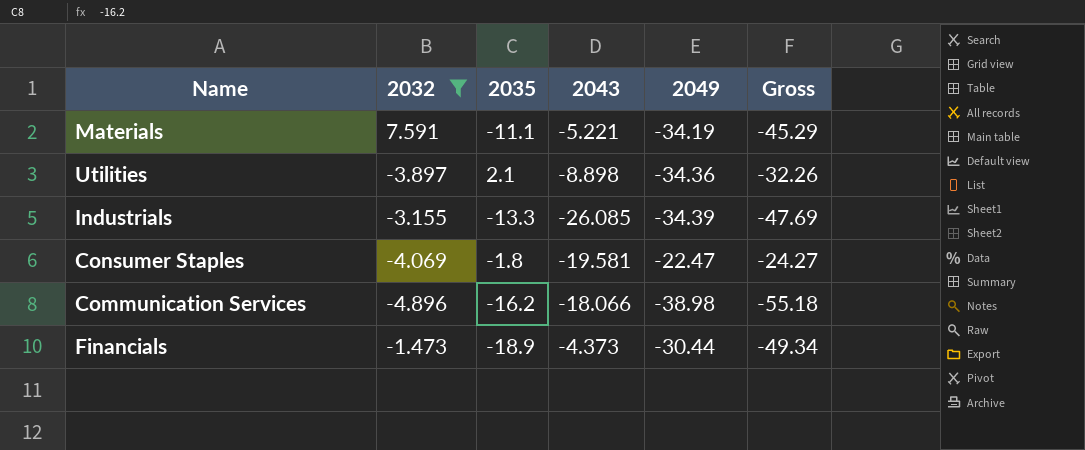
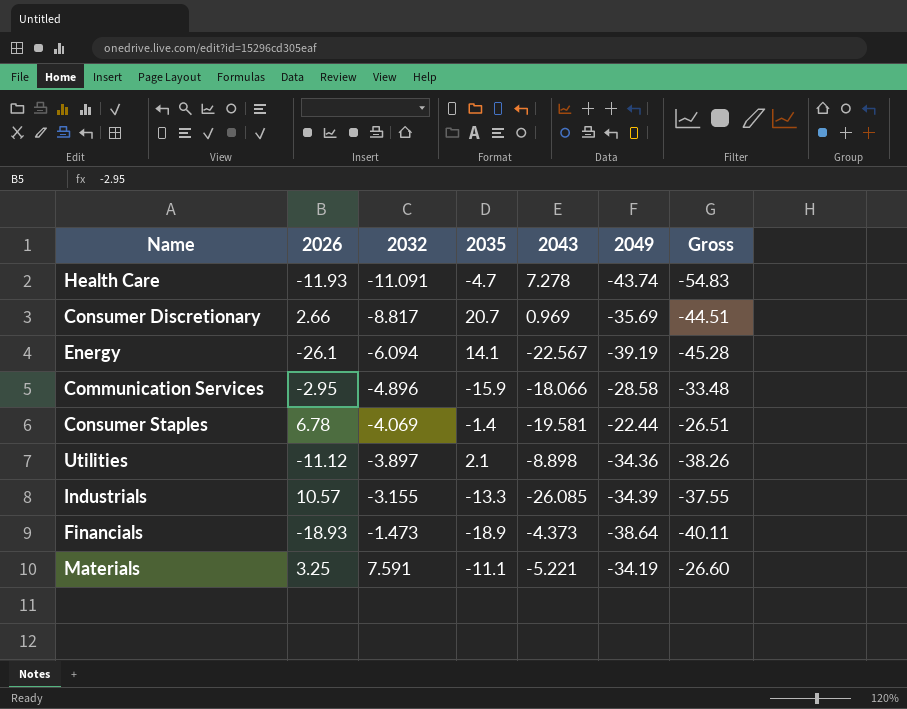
filter: 2032 >= -4.896 -> none
row order: none -> 2032 ascending
column 2026 | position: none -> 2
column Gross | formula: [2035] + [2049] -> [2032] + [2049]
Communication Services | 2035: -16.2 -> -15.9
Communication Services | 2049: -38.98 -> -28.58
Consumer Staples | 2035: -1.8 -> -1.4
Consumer Staples | 2049: -22.47 -> -22.44
Financials | 2049: -30.44 -> -38.64

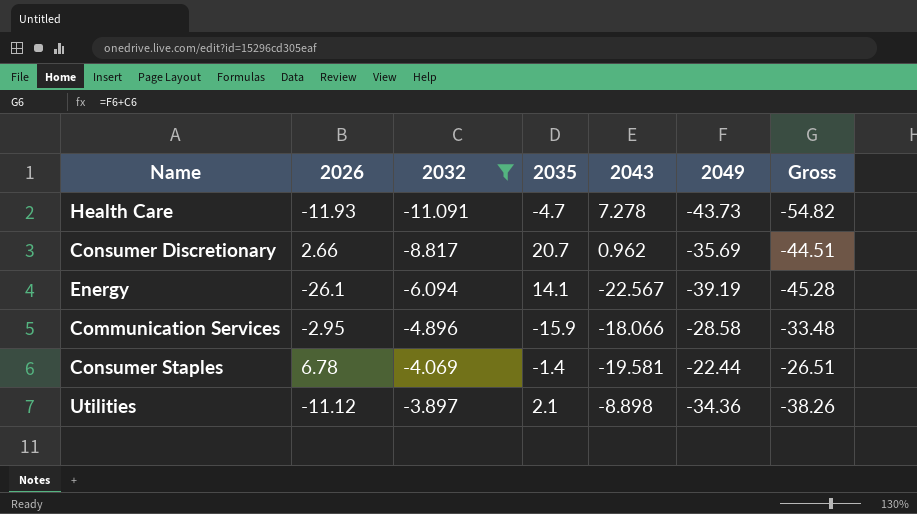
filter: none -> 2032 <= -3.897
Health Care | 2049: -43.74 -> -43.73
Health Care | Gross: -54.83 -> -54.82
Consumer Discretionary | 2043: 0.969 -> 0.962

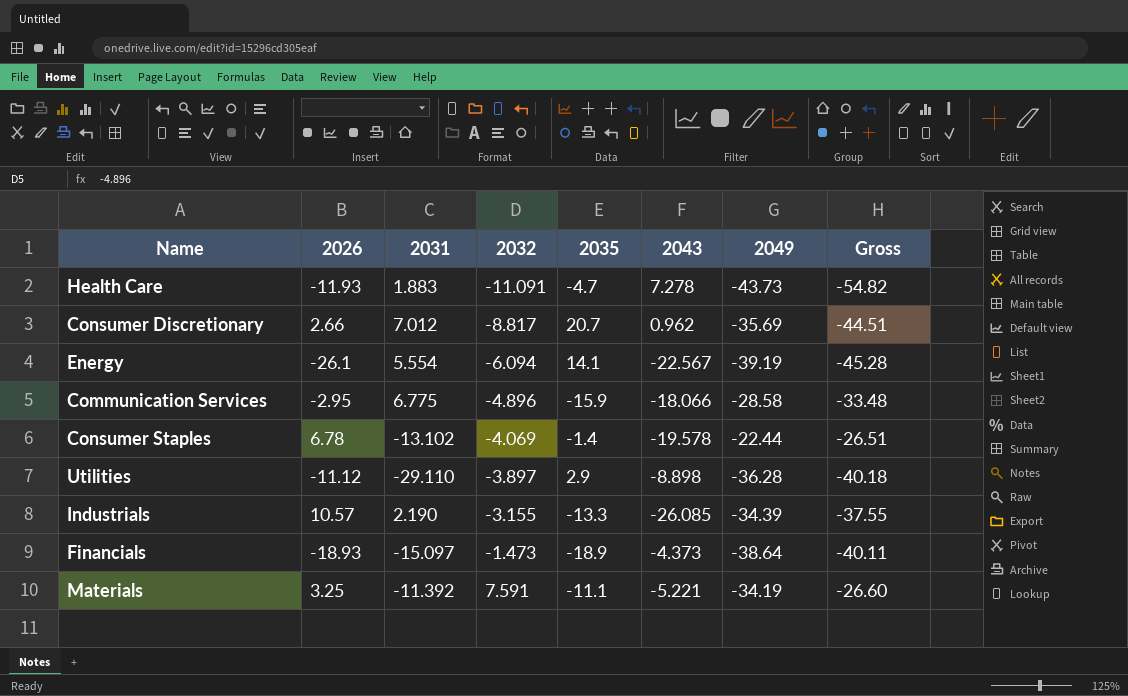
filter: 2032 <= -3.897 -> none
column 2031 | position: none -> 3
Consumer Staples | 2043: -19.581 -> -19.578
Utilities | 2035: 2.1 -> 2.9
Utilities | 2049: -34.36 -> -36.28
Utilities | Gross: -38.26 -> -40.18

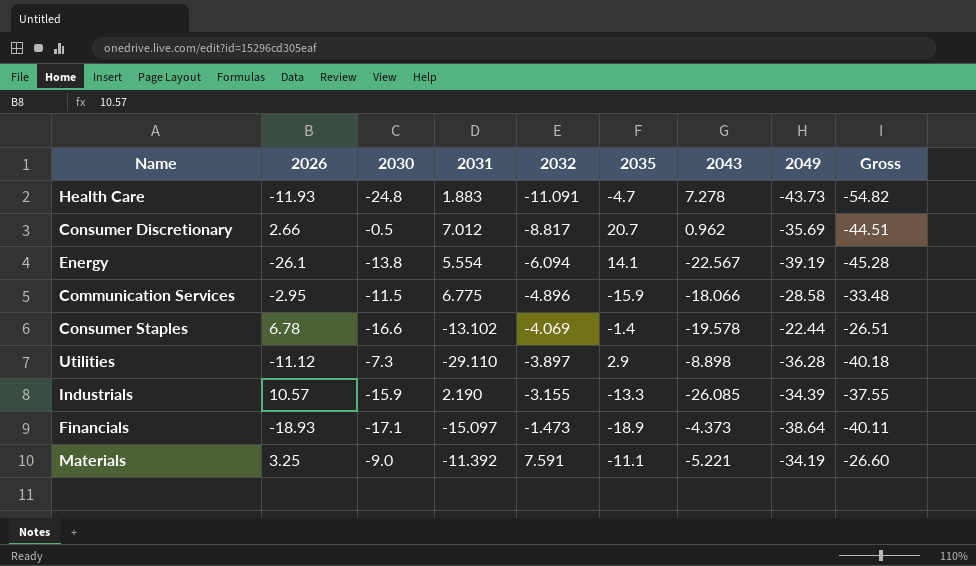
column 2030 | position: none -> 3

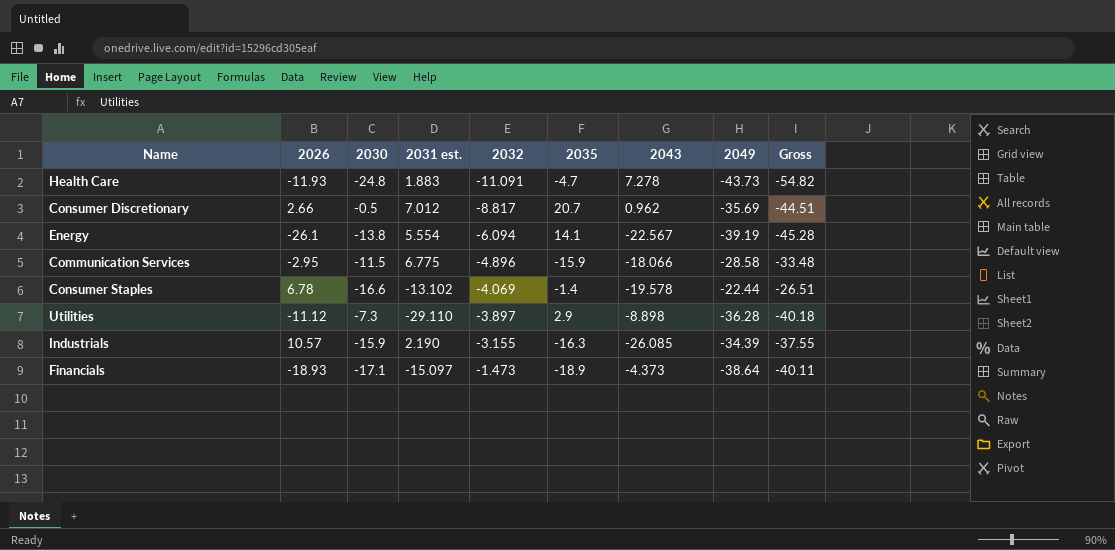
column name: 2031 -> 2031 est.
row Materials: 3.25 | -9.0 | -11.392 | 7.591 | -11.1 | -5.221 | -34.19 | -26.60 -> none
Industrials | 2035: -13.3 -> -16.3

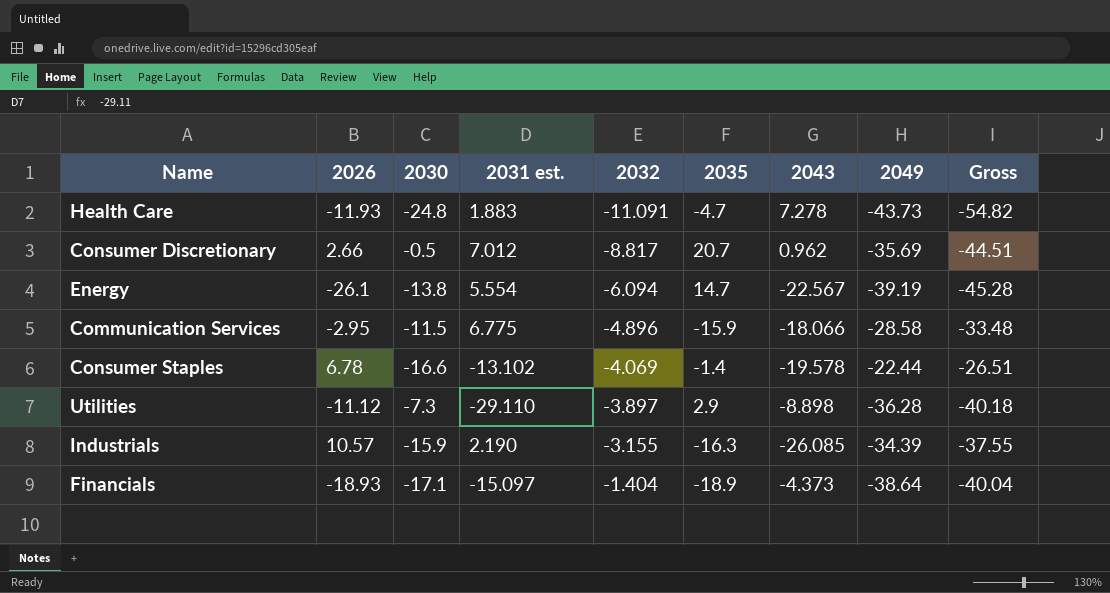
Energy | 2035: 14.1 -> 14.7
Financials | 2032: -1.473 -> -1.404
Financials | Gross: -40.11 -> -40.04

